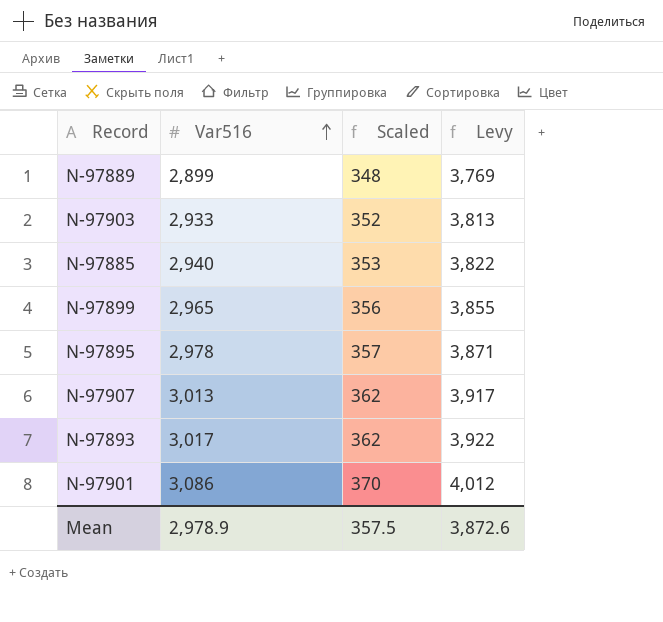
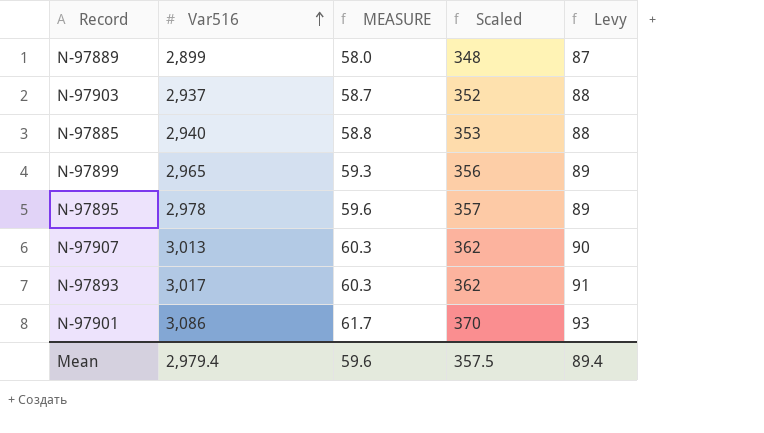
column MEASURE | formula: none -> [Var516] * 0.02
column Levy | formula: [Var516] * 1.3 -> [Var516] * 0.03
N-97903 | Var516: 2,933 -> 2,937
Mean | Var516: 2,978.9 -> 2,979.4
Mean | Levy: 3,872.6 -> 89.4

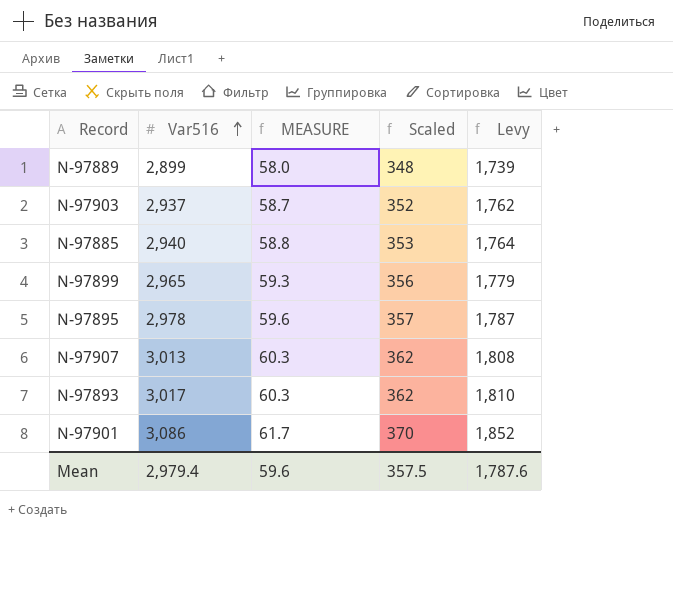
column Levy | formula: [Var516] * 0.03 -> [Var516] * 0.6
Mean | Levy: 89.4 -> 1,787.6

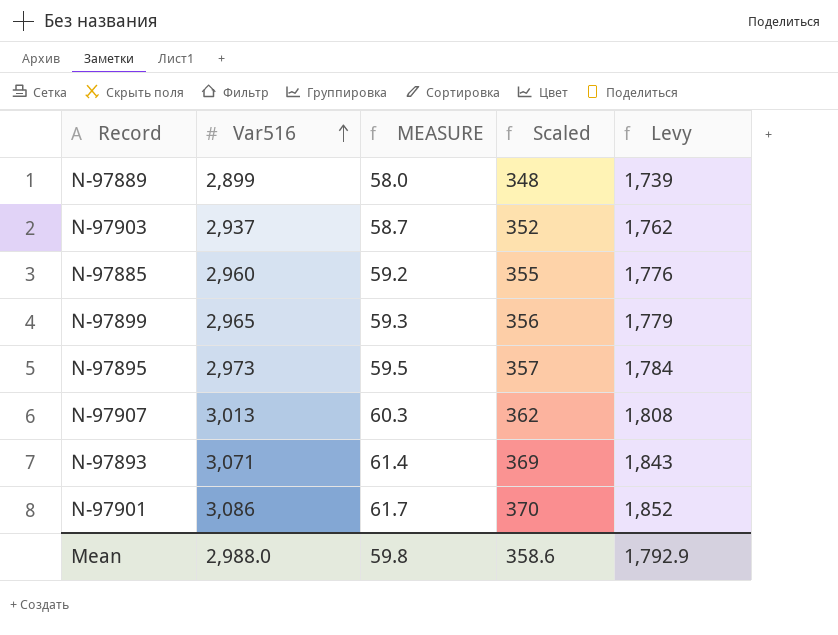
N-97885 | Var516: 2,940 -> 2,960
N-97885 | MEASURE: 58.8 -> 59.2
N-97885 | Scaled: 353 -> 355
N-97885 | Levy: 1,764 -> 1,776
N-97895 | Var516: 2,978 -> 2,973
N-97895 | MEASURE: 59.6 -> 59.5
N-97895 | Levy: 1,787 -> 1,784
N-97893 | Var516: 3,017 -> 3,071
N-97893 | MEASURE: 60.3 -> 61.4
N-97893 | Scaled: 362 -> 369
N-97893 | Levy: 1,810 -> 1,843
Mean | Var516: 2,979.4 -> 2,988.0
Mean | MEASURE: 59.6 -> 59.8
Mean | Scaled: 357.5 -> 358.6
Mean | Levy: 1,787.6 -> 1,792.9

